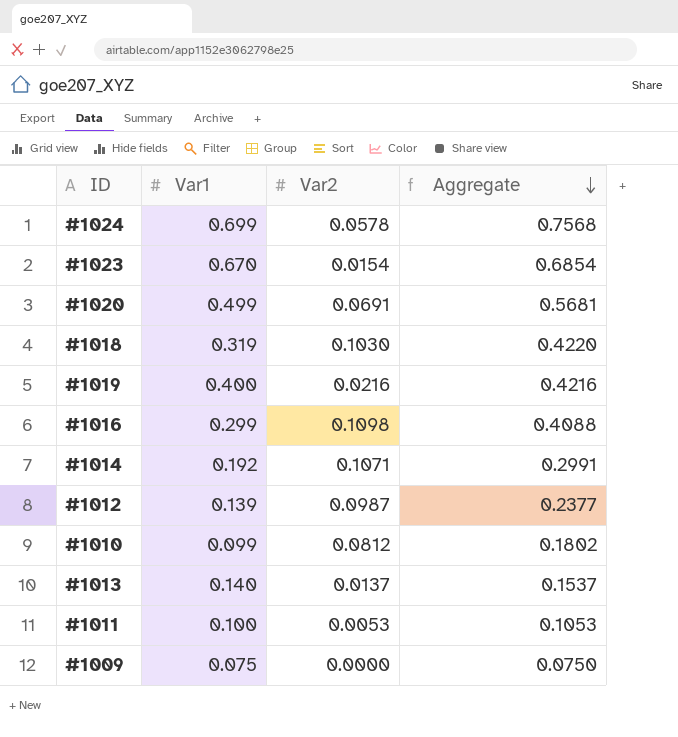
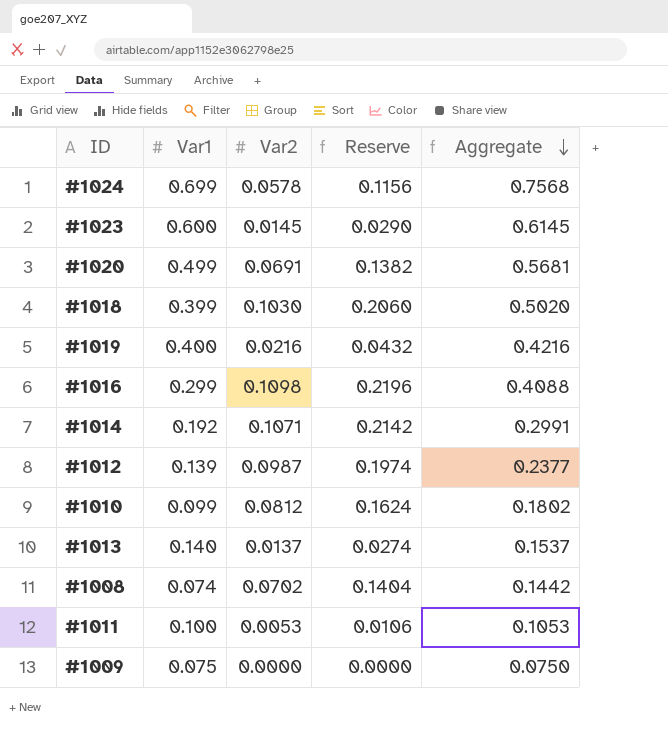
column Reserve | formula: none -> [Var2] * 2
#1023 | Var1: 0.670 -> 0.600
#1023 | Var2: 0.0154 -> 0.0145
#1023 | Aggregate: 0.6854 -> 0.6145
#1018 | Var1: 0.319 -> 0.399
#1018 | Aggregate: 0.4220 -> 0.5020
row #1008: none -> 0.074 | 0.0702 | 0.1404 | 0.1442

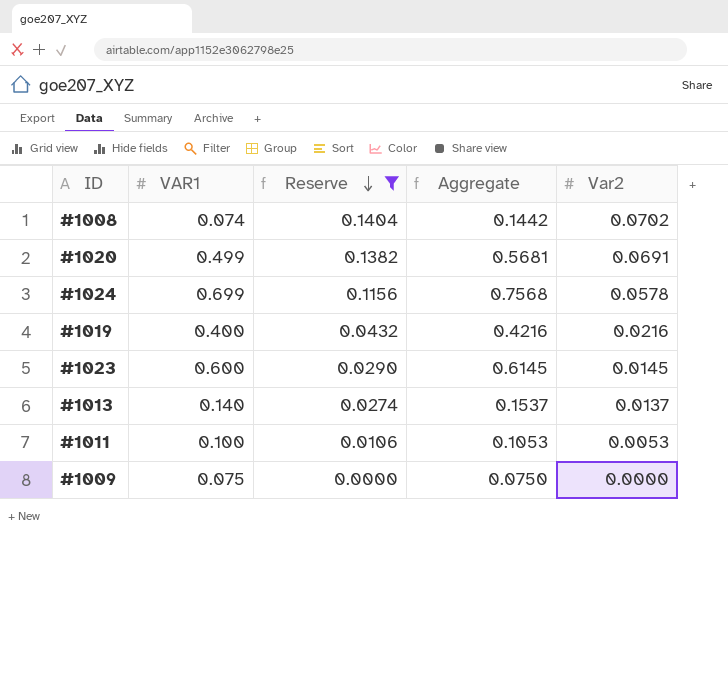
filter: none -> Reserve <= 0.1404
row order: Aggregate descending -> Reserve descending
column name: Var1 -> VAR1
column Var2 | position: 3 -> 5

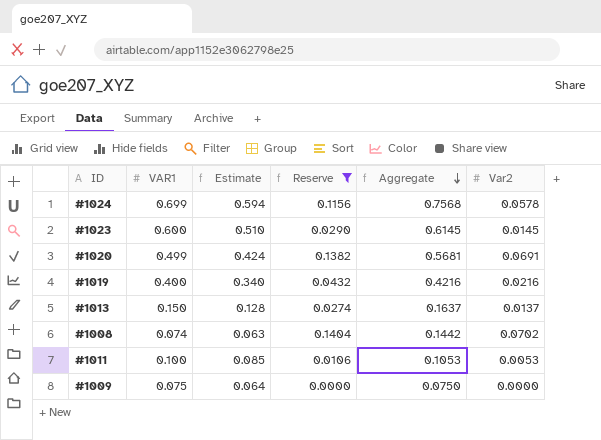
row order: Reserve descending -> Aggregate descending
column Estimate | formula: none -> [VAR1] * 0.85
#1013 | VAR1: 0.140 -> 0.150
#1013 | Aggregate: 0.1537 -> 0.1637

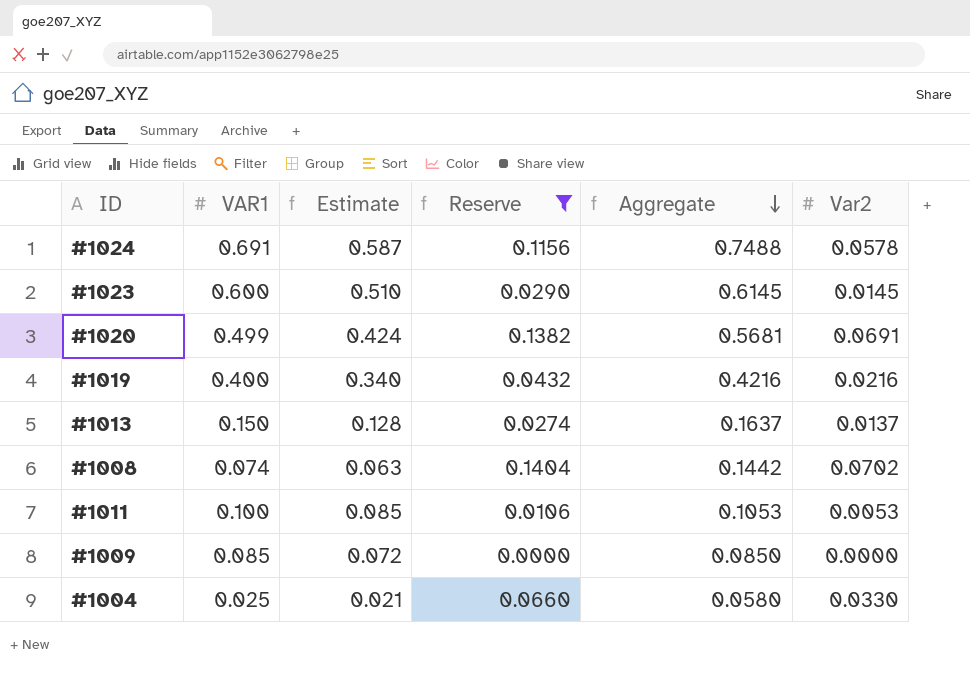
#1024 | VAR1: 0.699 -> 0.691
#1024 | Estimate: 0.594 -> 0.587
#1024 | Aggregate: 0.7568 -> 0.7488
#1009 | VAR1: 0.075 -> 0.085
#1009 | Estimate: 0.064 -> 0.072
#1009 | Aggregate: 0.0750 -> 0.0850
row #1004: none -> 0.025 | 0.021 | 0.0660 | 0.0580 | 0.0330

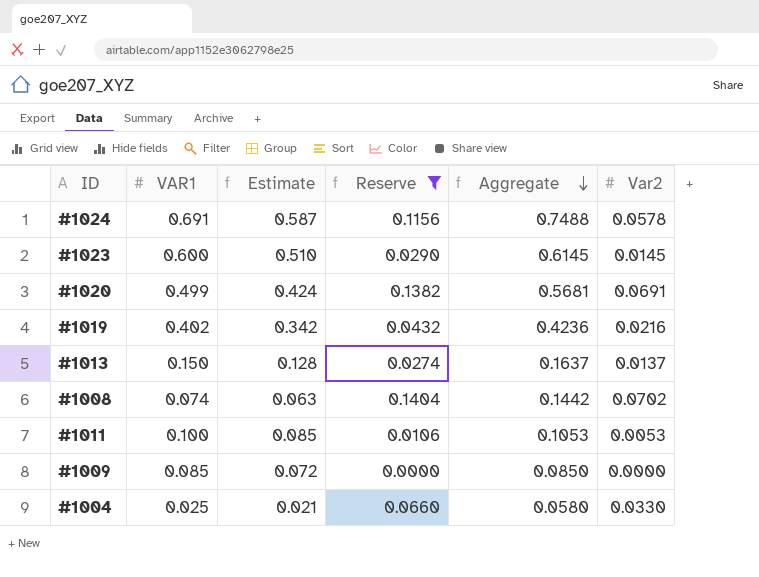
#1019 | VAR1: 0.400 -> 0.402
#1019 | Estimate: 0.340 -> 0.342
#1019 | Aggregate: 0.4216 -> 0.4236

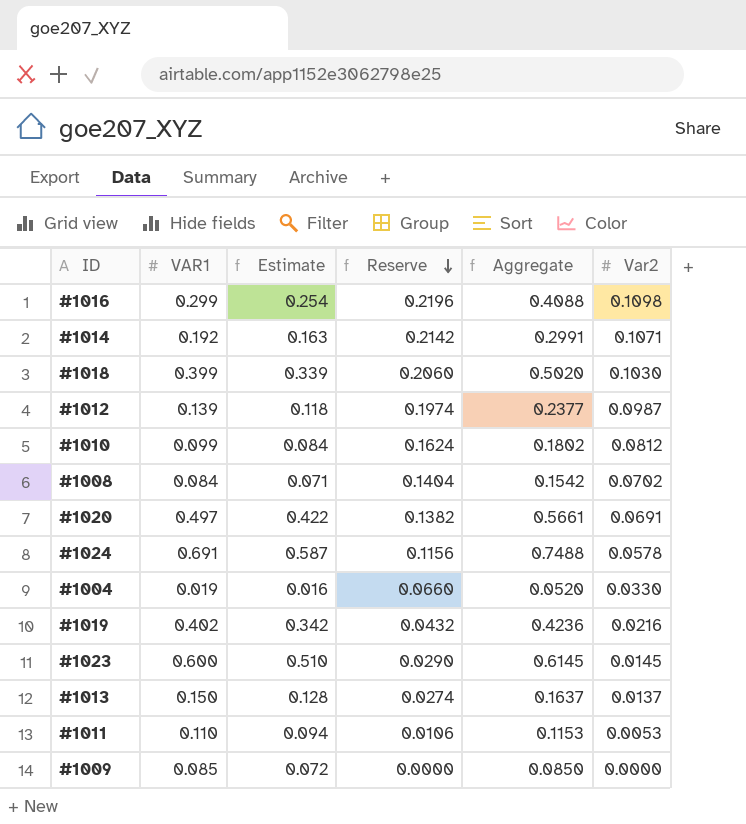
filter: Reserve <= 0.1404 -> none
row order: Aggregate descending -> Reserve descending
#1008 | VAR1: 0.074 -> 0.084
#1008 | Estimate: 0.063 -> 0.071
#1008 | Aggregate: 0.1442 -> 0.1542
#1020 | VAR1: 0.499 -> 0.497
#1020 | Estimate: 0.424 -> 0.422
#1020 | Aggregate: 0.5681 -> 0.5661
#1004 | VAR1: 0.025 -> 0.019
#1004 | Estimate: 0.021 -> 0.016
#1004 | Aggregate: 0.0580 -> 0.0520
#1011 | VAR1: 0.100 -> 0.110
#1011 | Estimate: 0.085 -> 0.094
#1011 | Aggregate: 0.1053 -> 0.1153

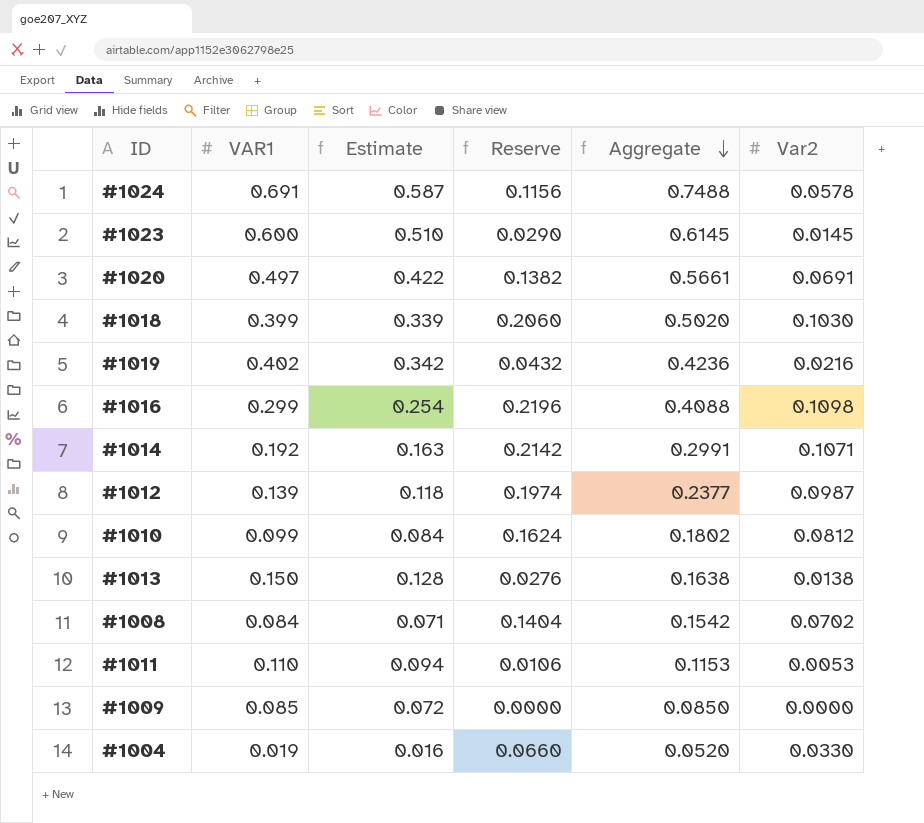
row order: Reserve descending -> Aggregate descending
#1013 | Reserve: 0.0274 -> 0.0276
#1013 | Aggregate: 0.1637 -> 0.1638
#1013 | Var2: 0.0137 -> 0.0138

